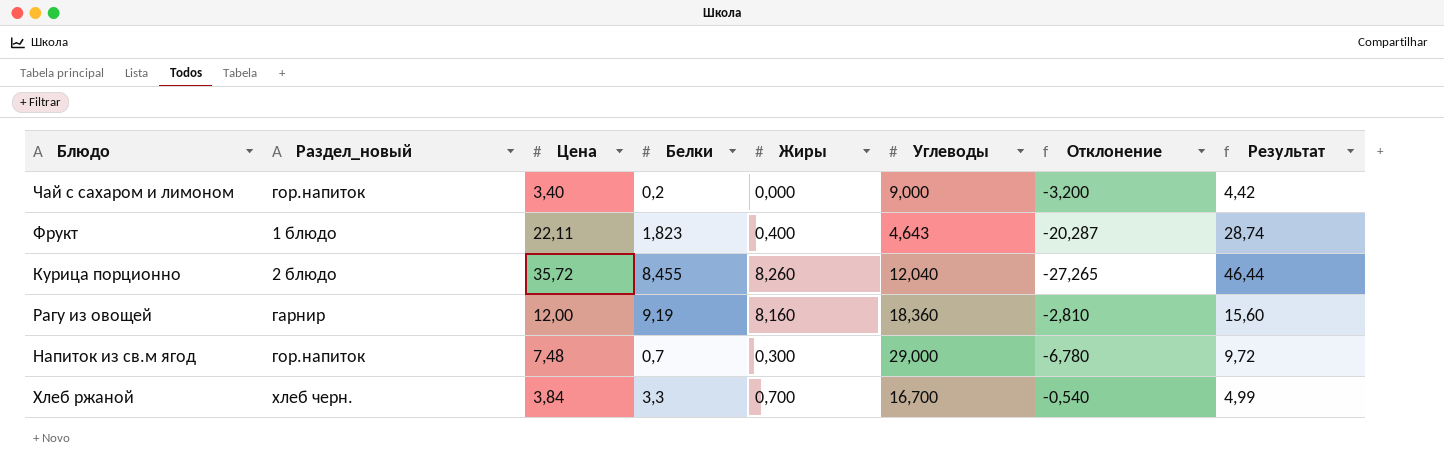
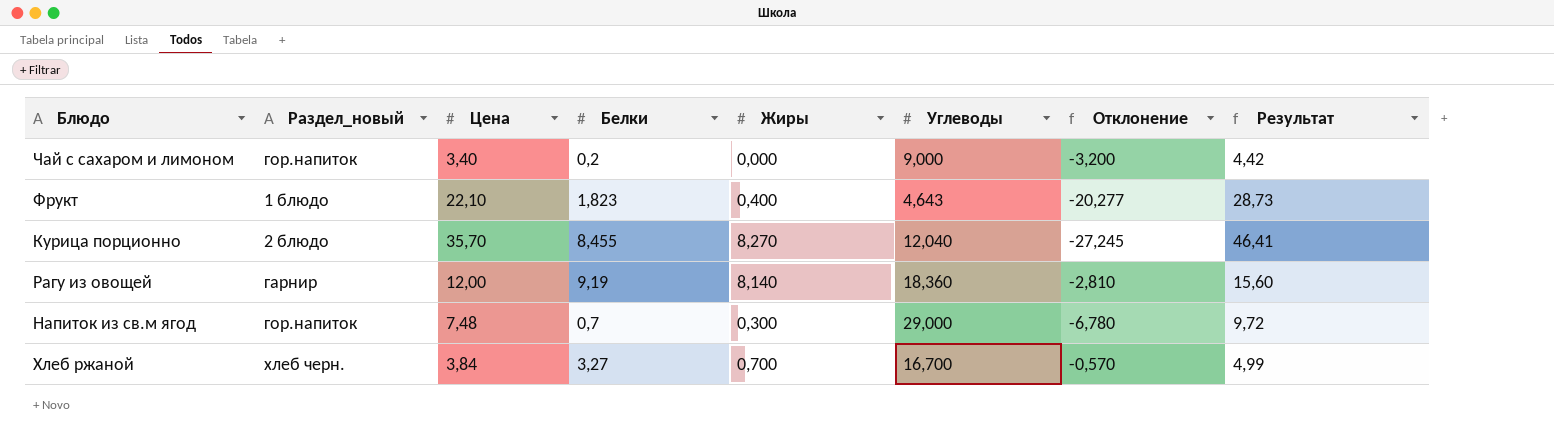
Фрукт | Цена: 22,11 -> 22,10
Фрукт | Отклонение: -20,287 -> -20,277
Фрукт | Результат: 28,74 -> 28,73
Курица порционно | Цена: 35,72 -> 35,70
Курица порционно | Жиры: 8,260 -> 8,270
Курица порционно | Отклонение: -27,265 -> -27,245
Курица порционно | Результат: 46,44 -> 46,41
Рагу из овощей | Жиры: 8,160 -> 8,140
Хлеб ржаной | Белки: 3,3 -> 3,27
Хлеб ржаной | Отклонение: -0,540 -> -0,570

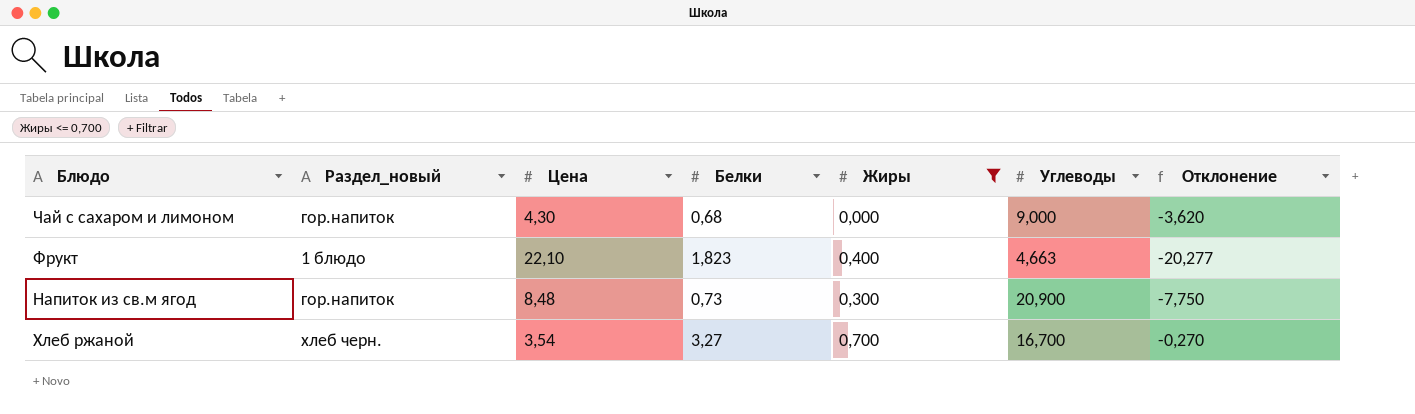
filter: none -> Жиры <= 0,700
column Результат | formula: [Цена] * 1,3 -> none
Чай с сахаром и лимоном | Цена: 3,40 -> 4,30
Чай с сахаром и лимоном | Белки: 0,2 -> 0,68
Чай с сахаром и лимоном | Отклонение: -3,200 -> -3,620
Фрукт | Углеводы: 4,643 -> 4,663
Напиток из св.м ягод | Цена: 7,48 -> 8,48
Напиток из св.м ягод | Белки: 0,7 -> 0,73
Напиток из св.м ягод | Углеводы: 29,000 -> 20,900
Напиток из св.м ягод | Отклонение: -6,780 -> -7,750
Хлеб ржаной | Цена: 3,84 -> 3,54
Хлеб ржаной | Отклонение: -0,570 -> -0,270

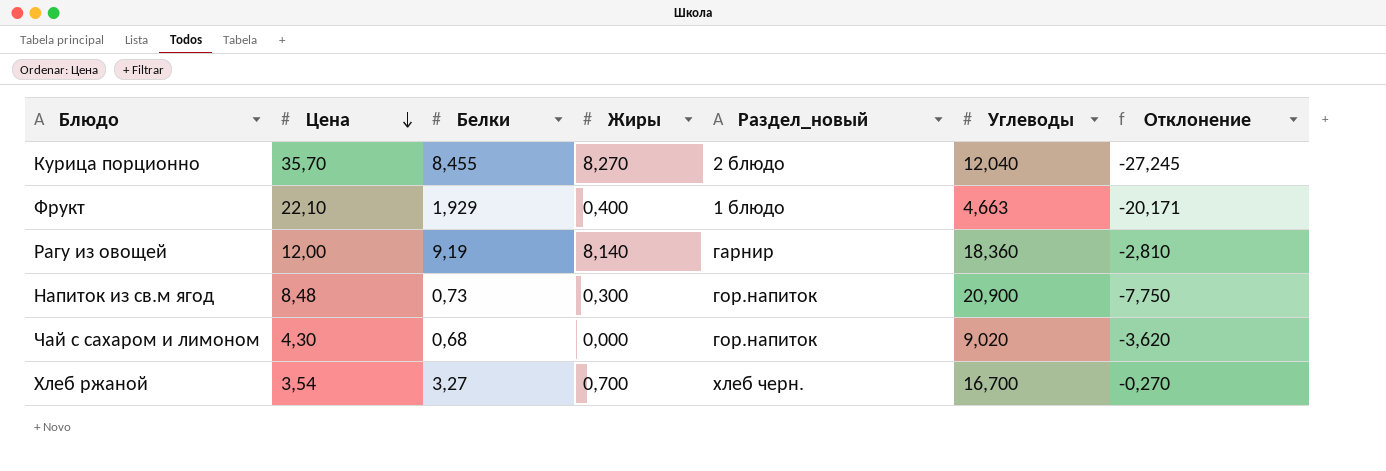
filter: Жиры <= 0,700 -> none
row order: none -> Цена descending
column Раздел_новый | position: 2 -> 5
Фрукт | Белки: 1,823 -> 1,929
Фрукт | Отклонение: -20,277 -> -20,171
Чай с сахаром и лимоном | Углеводы: 9,000 -> 9,020

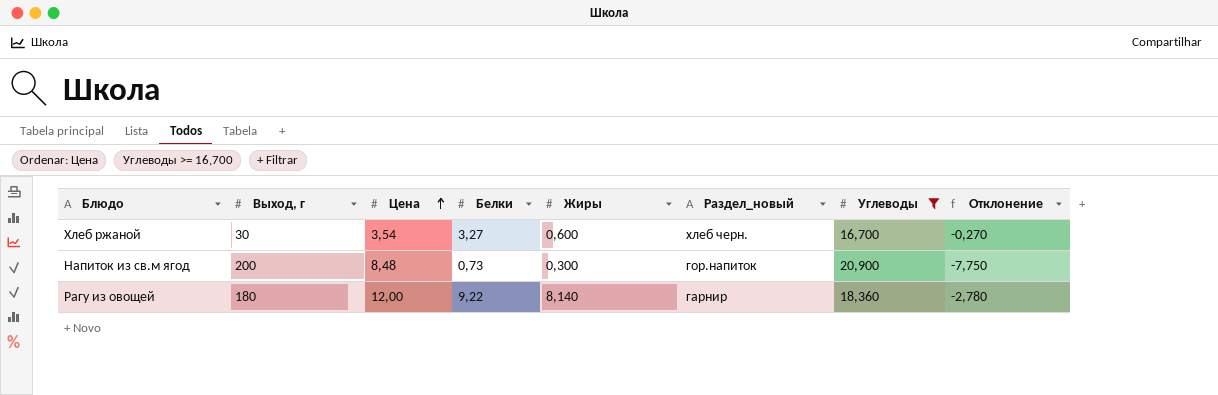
filter: none -> Углеводы >= 16,700
row order: Цена descending -> Цена ascending
column Выход, г | position: none -> 2
Хлеб ржаной | Жиры: 0,700 -> 0,600
Рагу из овощей | Белки: 9,19 -> 9,22
Рагу из овощей | Отклонение: -2,810 -> -2,780

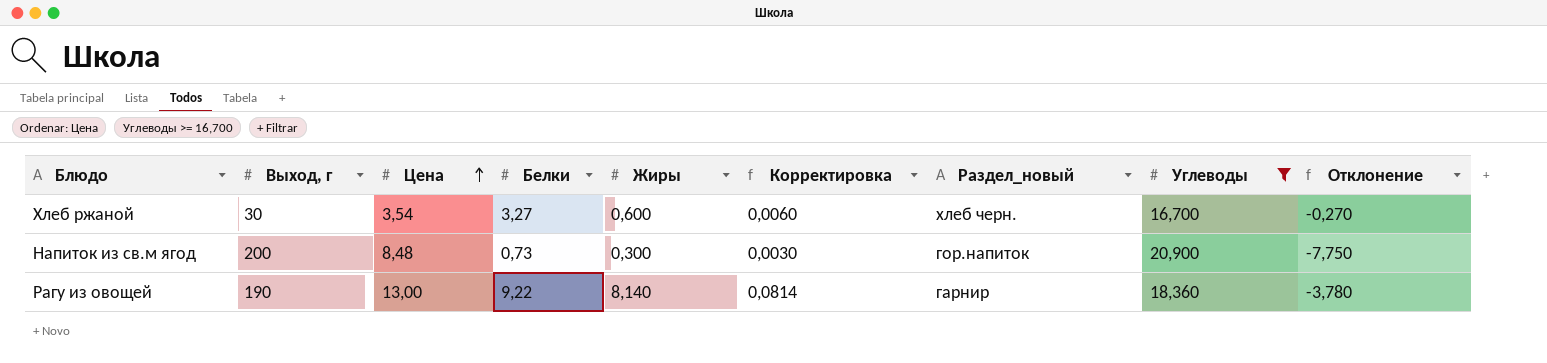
column Корректировка | formula: none -> [Жиры] * 0,01
Рагу из овощей | Выход, г: 180 -> 190
Рагу из овощей | Цена: 12,00 -> 13,00
Рагу из овощей | Отклонение: -2,780 -> -3,780

